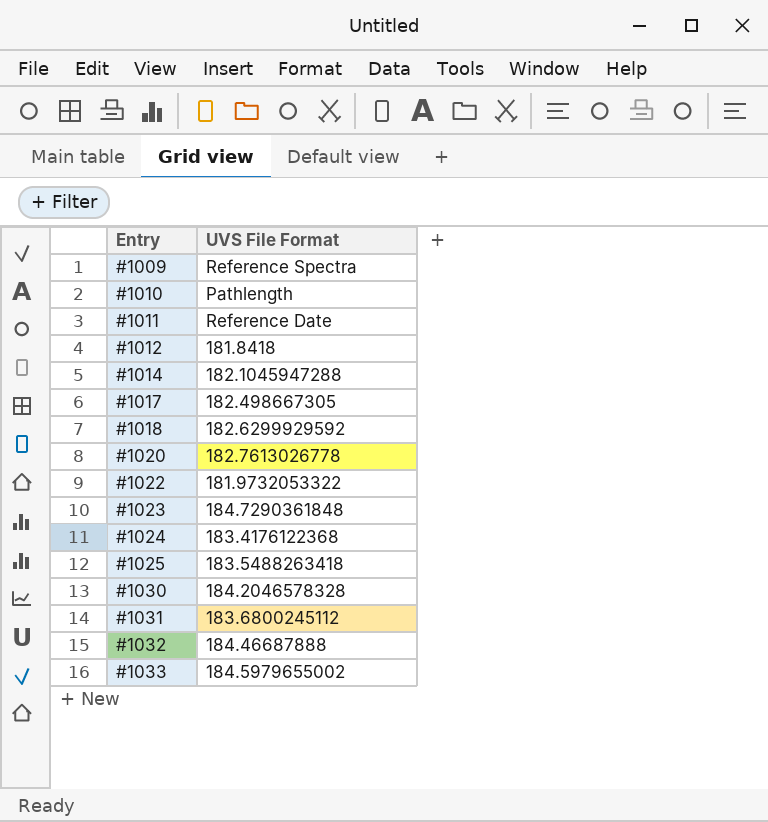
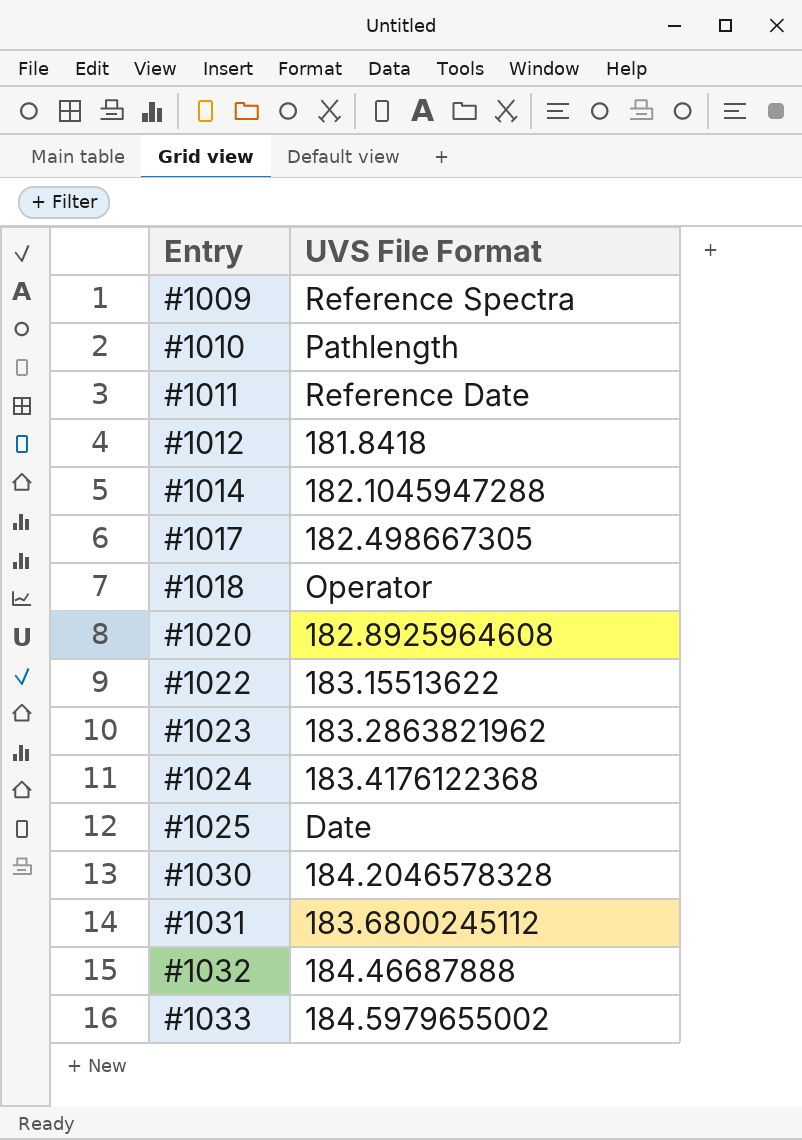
#1018 | UVS File Format: 182.6299929592 -> Operator
#1020 | UVS File Format: 182.7613026778 -> 182.8925964608
#1022 | UVS File Format: 181.9732053322 -> 183.15513622
#1023 | UVS File Format: 184.7290361848 -> 183.2863821962
#1025 | UVS File Format: 183.5488263418 -> Date

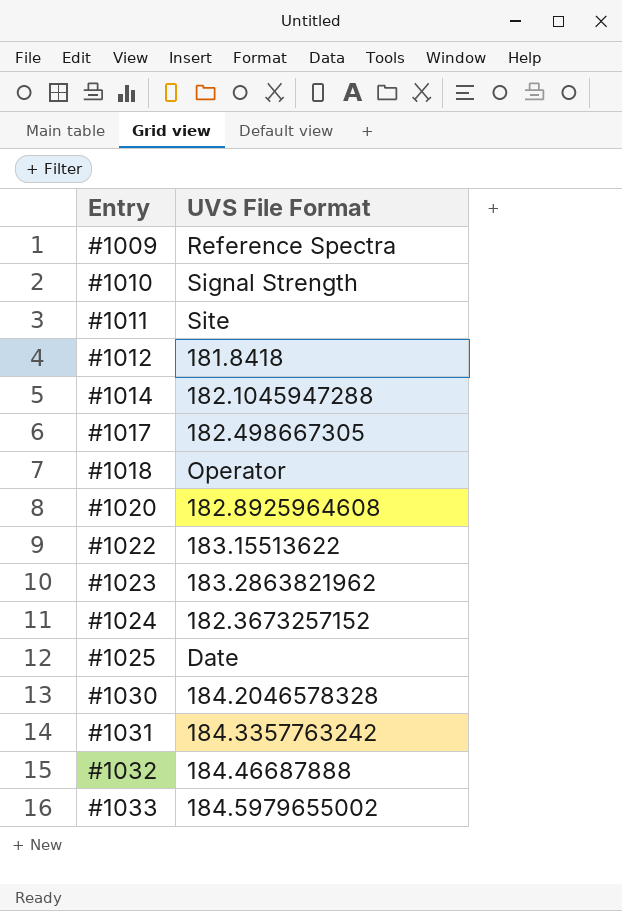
#1010 | UVS File Format: Pathlength -> Signal Strength
#1011 | UVS File Format: Reference Date -> Site
#1024 | UVS File Format: 183.4176122368 -> 182.3673257152
#1031 | UVS File Format: 183.6800245112 -> 184.3357763242

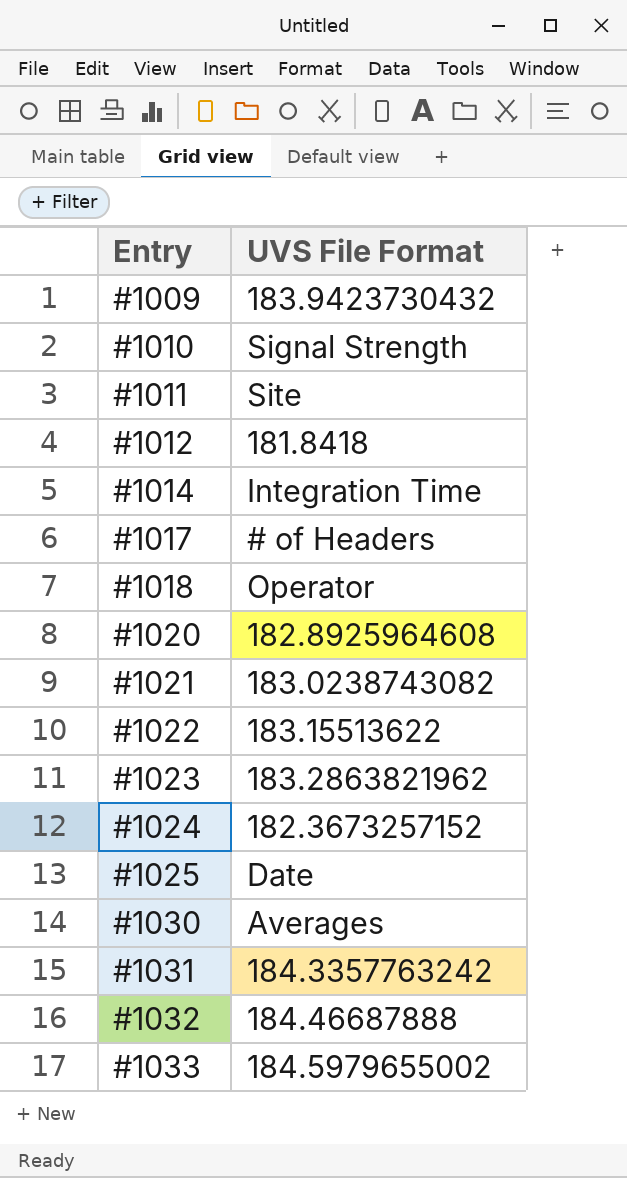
#1009 | UVS File Format: Reference Spectra -> 183.9423730432
#1014 | UVS File Format: 182.1045947288 -> Integration Time
#1017 | UVS File Format: 182.498667305 -> # of Headers
row #1021: none -> 183.0238743082
#1030 | UVS File Format: 184.2046578328 -> Averages

